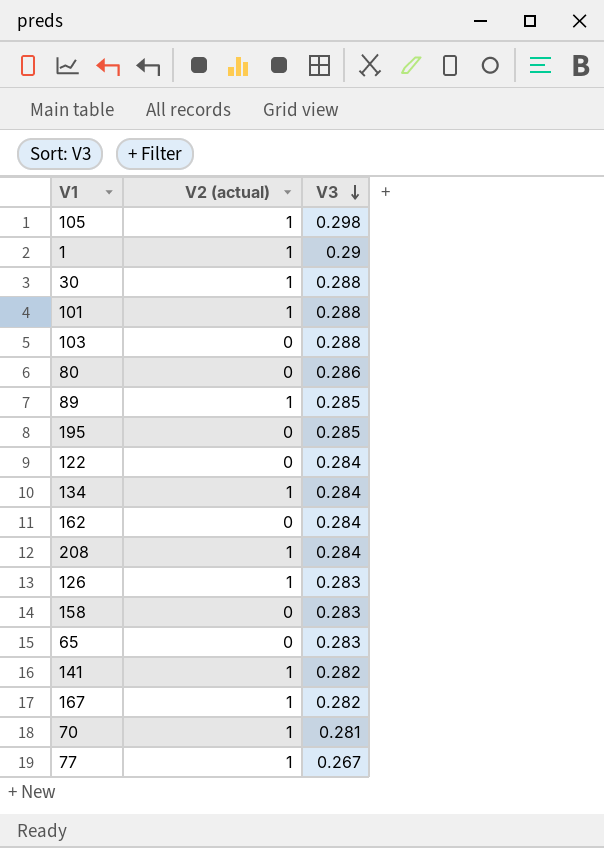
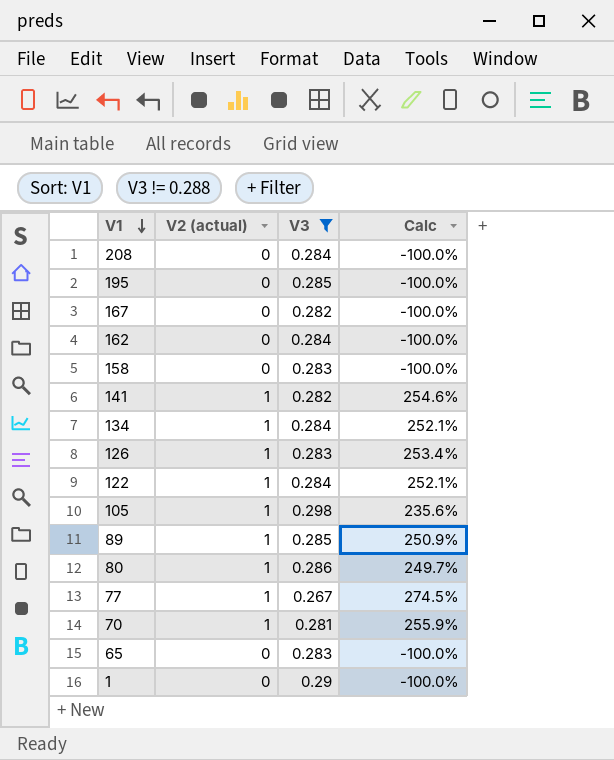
filter: none -> V3 != 0.288
row order: V3 descending -> V1 descending
column Calc | formula: none -> ([V2 (actual)] - [V3]) / [V3]
208 | V2 (actual): 1 -> 0
167 | V2 (actual): 1 -> 0
122 | V2 (actual): 0 -> 1
80 | V2 (actual): 0 -> 1
1 | V2 (actual): 1 -> 0

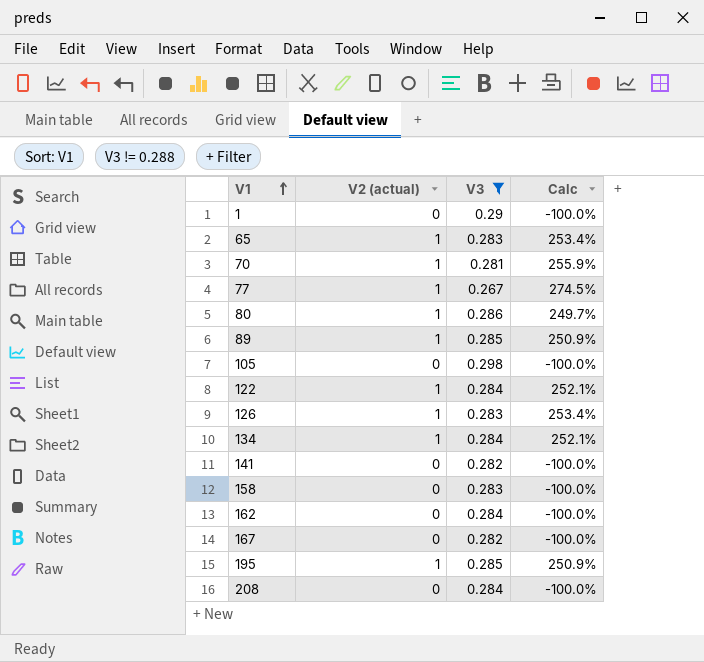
row order: V1 descending -> V1 ascending
65 | V2 (actual): 0 -> 1
65 | Calc: -100.0% -> 253.4%
105 | V2 (actual): 1 -> 0
105 | Calc: 235.6% -> -100.0%
141 | V2 (actual): 1 -> 0
141 | Calc: 254.6% -> -100.0%
195 | V2 (actual): 0 -> 1
195 | Calc: -100.0% -> 250.9%

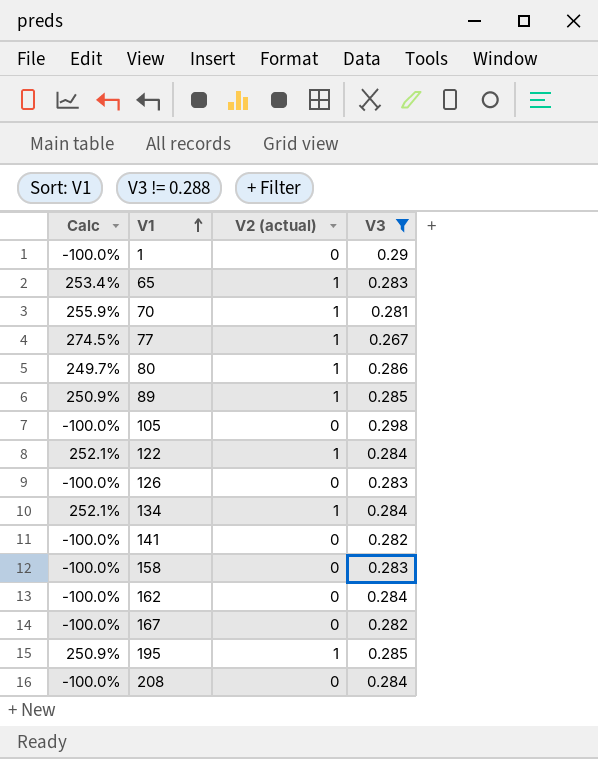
column Calc | position: 4 -> 1
126 | Calc: 253.4% -> -100.0%
126 | V2 (actual): 1 -> 0

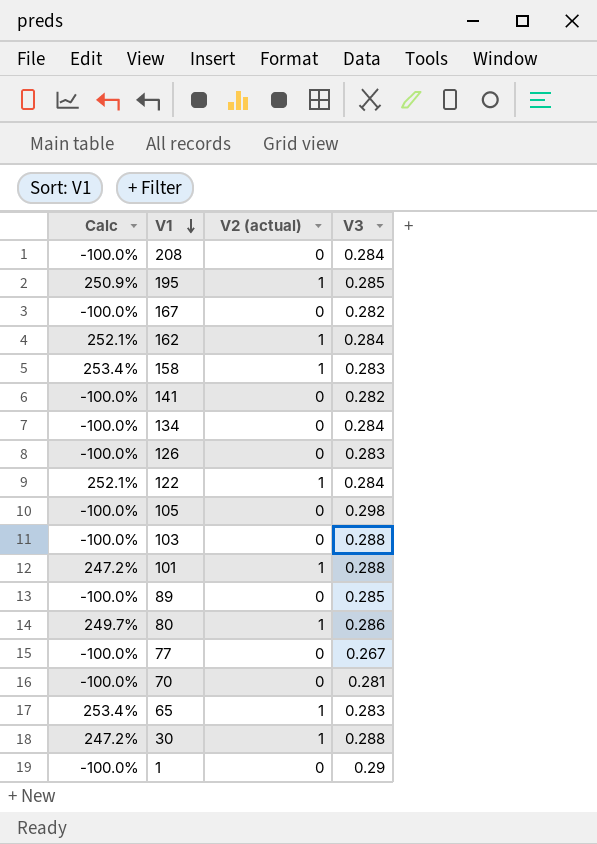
filter: V3 != 0.288 -> none
row order: V1 ascending -> V1 descending
162 | Calc: -100.0% -> 252.1%
162 | V2 (actual): 0 -> 1
158 | Calc: -100.0% -> 253.4%
158 | V2 (actual): 0 -> 1
134 | Calc: 252.1% -> -100.0%
134 | V2 (actual): 1 -> 0
89 | Calc: 250.9% -> -100.0%
89 | V2 (actual): 1 -> 0
77 | Calc: 274.5% -> -100.0%
77 | V2 (actual): 1 -> 0
70 | Calc: 255.9% -> -100.0%
70 | V2 (actual): 1 -> 0

